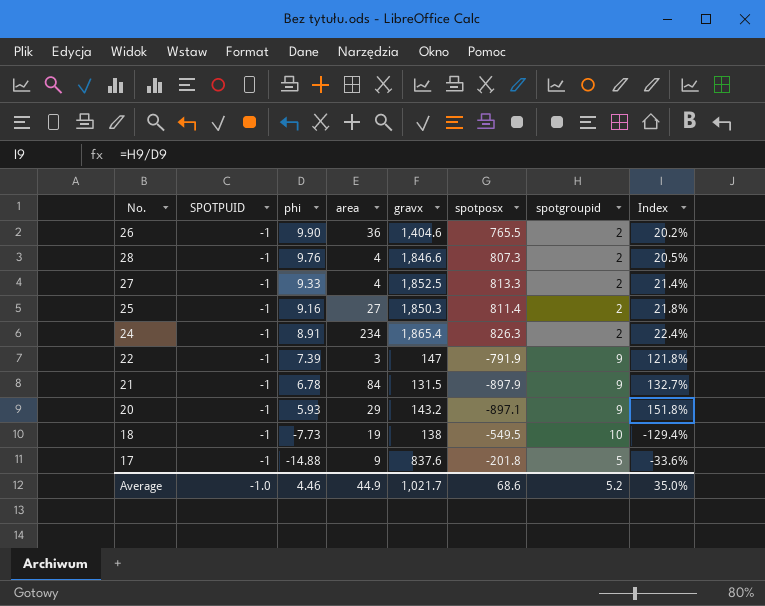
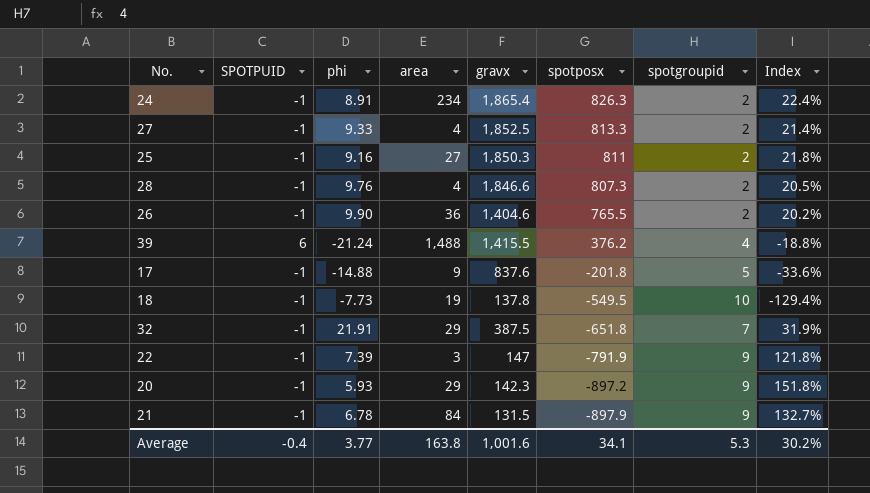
row order: phi descending -> spotposx descending
25 | spotposx: 811.4 -> 811
row 39: none -> 6 | -21.24 | 1,488 | 1,415.5 | 376.2 | 4 | -18.8%
18 | gravx: 138 -> 137.8
row 32: none -> -1 | 21.91 | 29 | 387.5 | -651.8 | 7 | 31.9%
20 | gravx: 143.2 -> 142.3
20 | spotposx: -897.1 -> -897.2
Average | SPOTPUID: -1.0 -> -0.4
Average | phi: 4.46 -> 3.77
Average | area: 44.9 -> 163.8
Average | gravx: 1,021.7 -> 1,001.6
Average | spotposx: 68.6 -> 34.1
Average | spotgroupid: 5.2 -> 5.3
Average | Index: 35.0% -> 30.2%

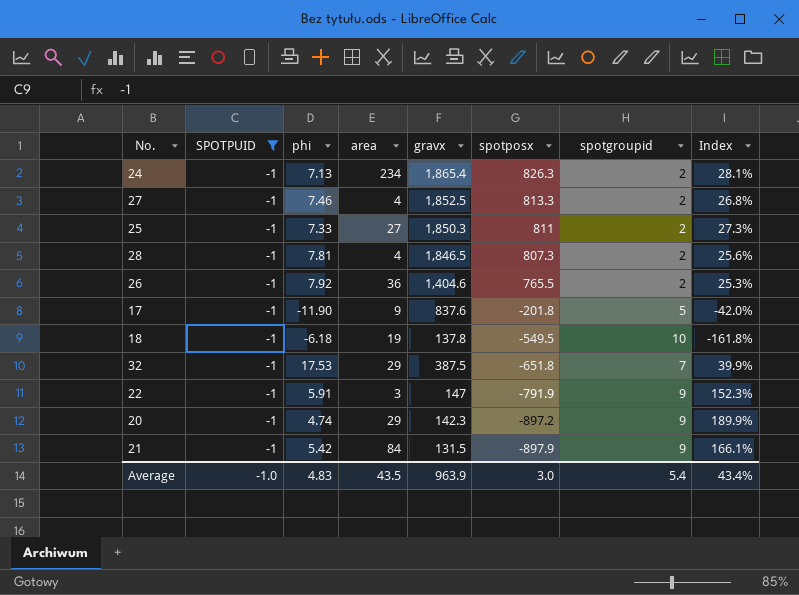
filter: none -> SPOTPUID = -1
24 | phi: 8.91 -> 7.13
24 | Index: 22.4% -> 28.1%
27 | phi: 9.33 -> 7.46
27 | Index: 21.4% -> 26.8%
25 | phi: 9.16 -> 7.33
25 | Index: 21.8% -> 27.3%
28 | phi: 9.76 -> 7.81
28 | gravx: 1,846.6 -> 1,846.5
28 | Index: 20.5% -> 25.6%
26 | phi: 9.90 -> 7.92
26 | Index: 20.2% -> 25.3%
17 | phi: -14.88 -> -11.90
17 | Index: -33.6% -> -42.0%
18 | phi: -7.73 -> -6.18
18 | Index: -129.4% -> -161.8%
32 | phi: 21.91 -> 17.53
32 | Index: 31.9% -> 39.9%
22 | phi: 7.39 -> 5.91
22 | Index: 121.8% -> 152.3%
20 | phi: 5.93 -> 4.74
20 | Index: 151.8% -> 189.9%
21 | phi: 6.78 -> 5.42
21 | Index: 132.7% -> 166.1%
Average | SPOTPUID: -0.4 -> -1.0
Average | phi: 3.77 -> 4.83
Average | area: 163.8 -> 43.5
Average | gravx: 1,001.6 -> 963.9
Average | spotposx: 34.1 -> 3.0
Average | spotgroupid: 5.3 -> 5.4
Average | Index: 30.2% -> 43.4%

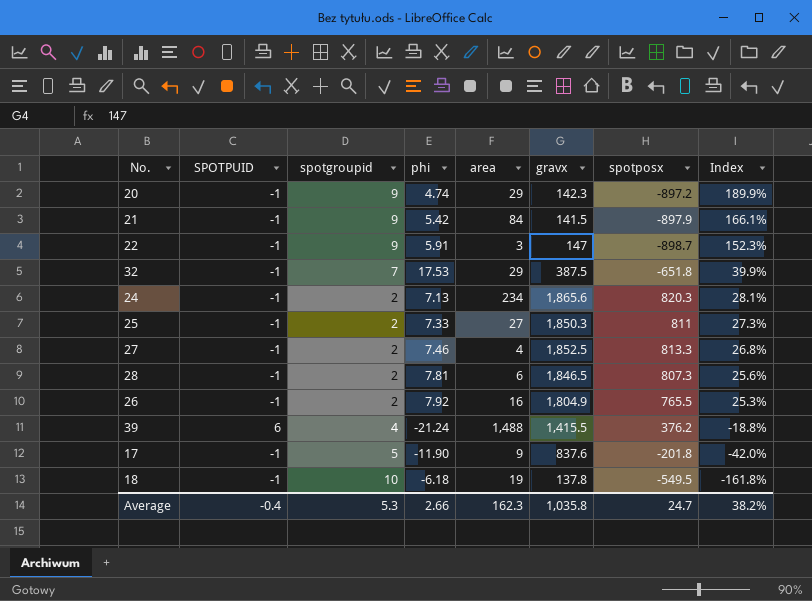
filter: SPOTPUID = -1 -> none
row order: spotposx descending -> Index descending
column spotgroupid | position: 7 -> 3
21 | gravx: 131.5 -> 141.5
22 | spotposx: -791.9 -> -898.7
24 | gravx: 1,865.4 -> 1,865.6
24 | spotposx: 826.3 -> 820.3
28 | area: 4 -> 6
26 | area: 36 -> 16
26 | gravx: 1,404.6 -> 1,804.9
Average | SPOTPUID: -1.0 -> -0.4
Average | spotgroupid: 5.4 -> 5.3
Average | phi: 4.83 -> 2.66
Average | area: 43.5 -> 162.3
Average | gravx: 963.9 -> 1,035.8
Average | spotposx: 3.0 -> 24.7
Average | Index: 43.4% -> 38.2%

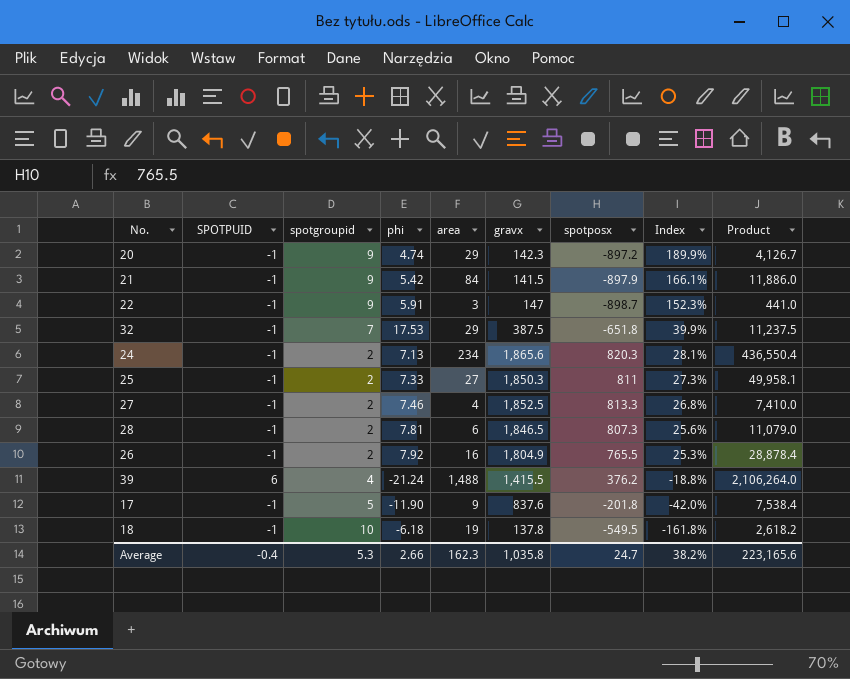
column Product | formula: none -> [area] * [gravx]

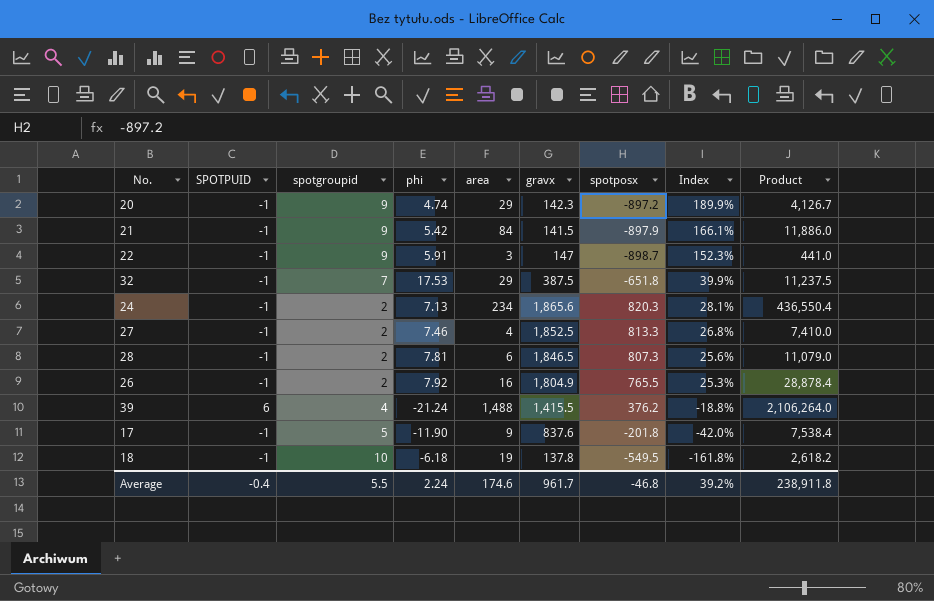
row 25: -1 | 2 | 7.33 | 27 | 1,850.3 | 811 | 27.3% | 49,958.1 -> none
Average | spotgroupid: 5.3 -> 5.5
Average | phi: 2.66 -> 2.24
Average | area: 162.3 -> 174.6
Average | gravx: 1,035.8 -> 961.7
Average | spotposx: 24.7 -> -46.8
Average | Index: 38.2% -> 39.2%
Average | Product: 223,165.6 -> 238,911.8

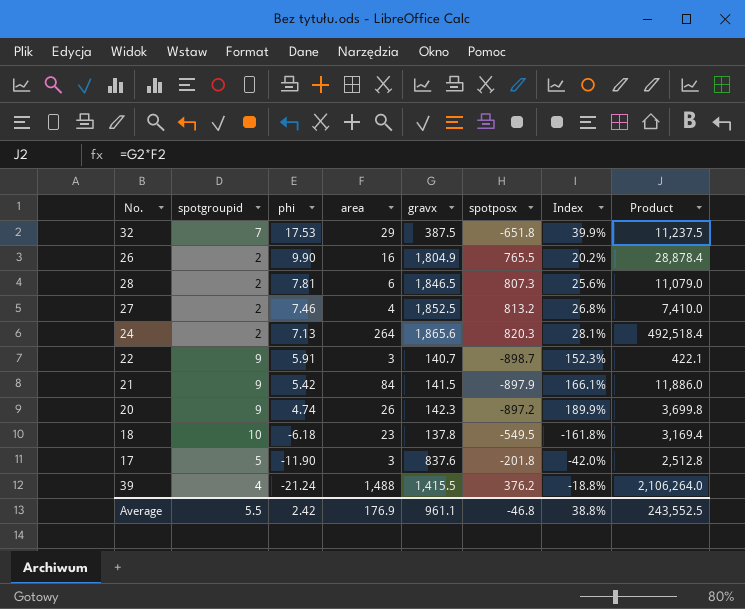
row order: Index descending -> phi descending
column SPOTPUID | position: 2 -> none
26 | phi: 7.92 -> 9.90
26 | Index: 25.3% -> 20.2%
27 | spotposx: 813.3 -> 813.2
24 | area: 234 -> 264
24 | Product: 436,550.4 -> 492,518.4
22 | gravx: 147 -> 140.7
22 | Product: 441.0 -> 422.1
20 | area: 29 -> 26
20 | Product: 4,126.7 -> 3,699.8
18 | area: 19 -> 23
18 | Product: 2,618.2 -> 3,169.4
17 | area: 9 -> 3
17 | Product: 7,538.4 -> 2,512.8
Average | phi: 2.24 -> 2.42
Average | area: 174.6 -> 176.9
Average | gravx: 961.7 -> 961.1
Average | Index: 39.2% -> 38.8%
Average | Product: 238,911.8 -> 243,552.5

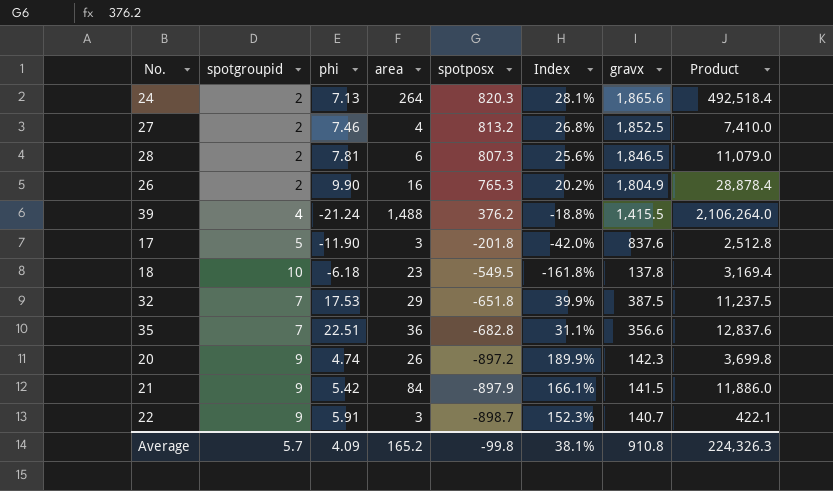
row order: phi descending -> spotposx descending
column gravx | position: 5 -> 7
26 | spotposx: 765.5 -> 765.3
row 35: none -> 7 | 22.51 | 36 | -682.8 | 31.1% | 356.6 | 12,837.6
Average | spotgroupid: 5.5 -> 5.7
Average | phi: 2.42 -> 4.09
Average | area: 176.9 -> 165.2
Average | spotposx: -46.8 -> -99.8
Average | Index: 38.8% -> 38.1%
Average | gravx: 961.1 -> 910.8
Average | Product: 243,552.5 -> 224,326.3

